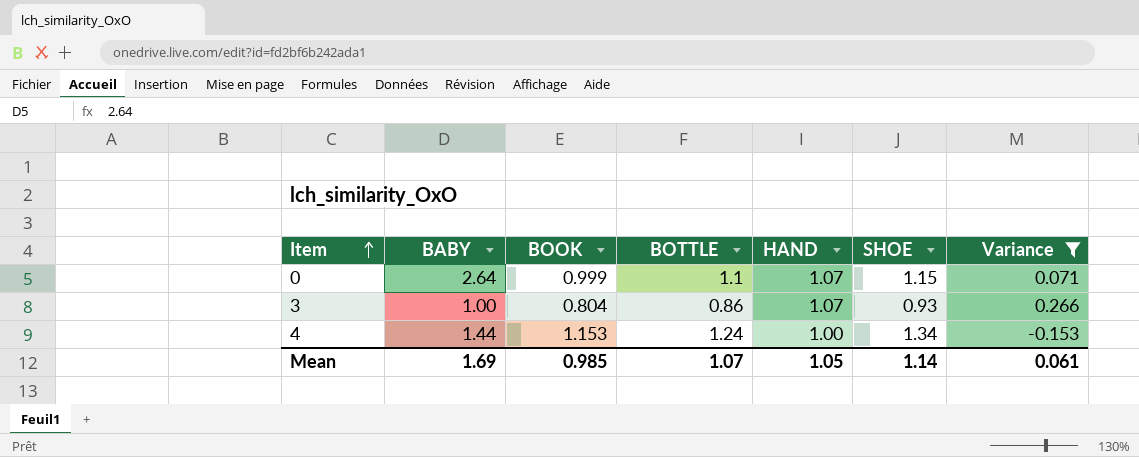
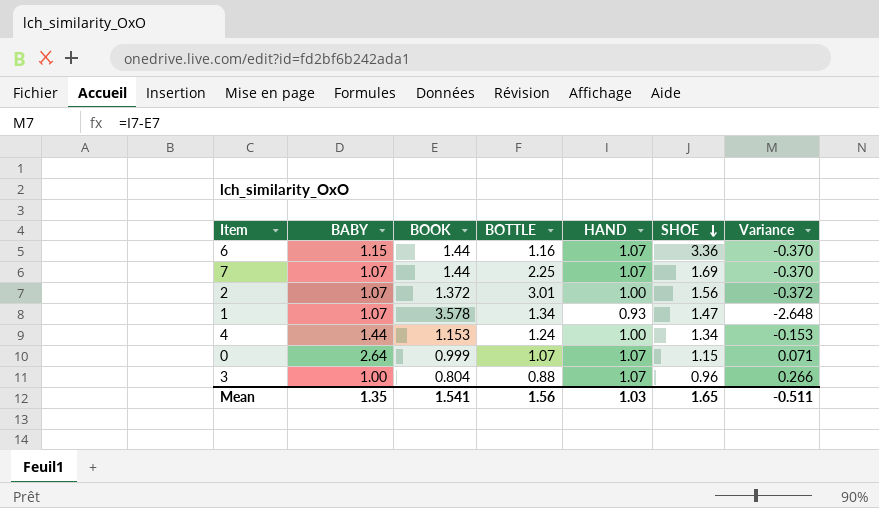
filter: Variance >= -0.153 -> none
row order: Item ascending -> SHOE descending
0 | BOTTLE: 1.1 -> 1.07
3 | BOTTLE: 0.86 -> 0.88
3 | SHOE: 0.93 -> 0.96
Mean | BABY: 1.69 -> 1.35
Mean | BOOK: 0.985 -> 1.541
Mean | BOTTLE: 1.07 -> 1.56
Mean | HAND: 1.05 -> 1.03
Mean | SHOE: 1.14 -> 1.65
Mean | Variance: 0.061 -> -0.511

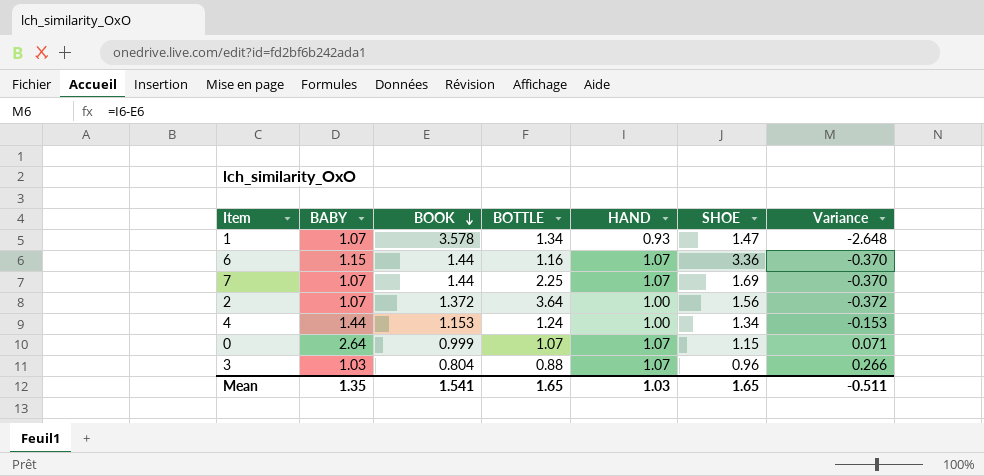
row order: SHOE descending -> BOOK descending
2 | BOTTLE: 3.01 -> 3.64
3 | BABY: 1.00 -> 1.03
Mean | BOTTLE: 1.56 -> 1.65

